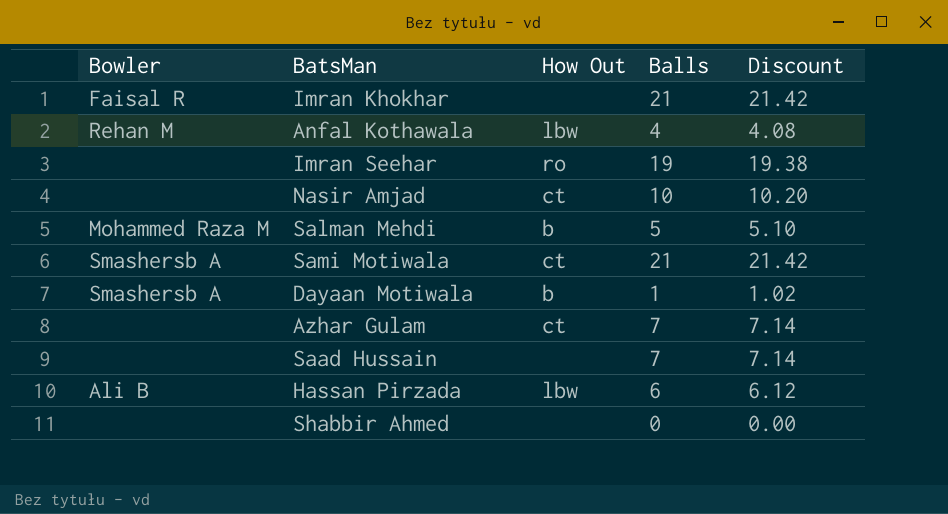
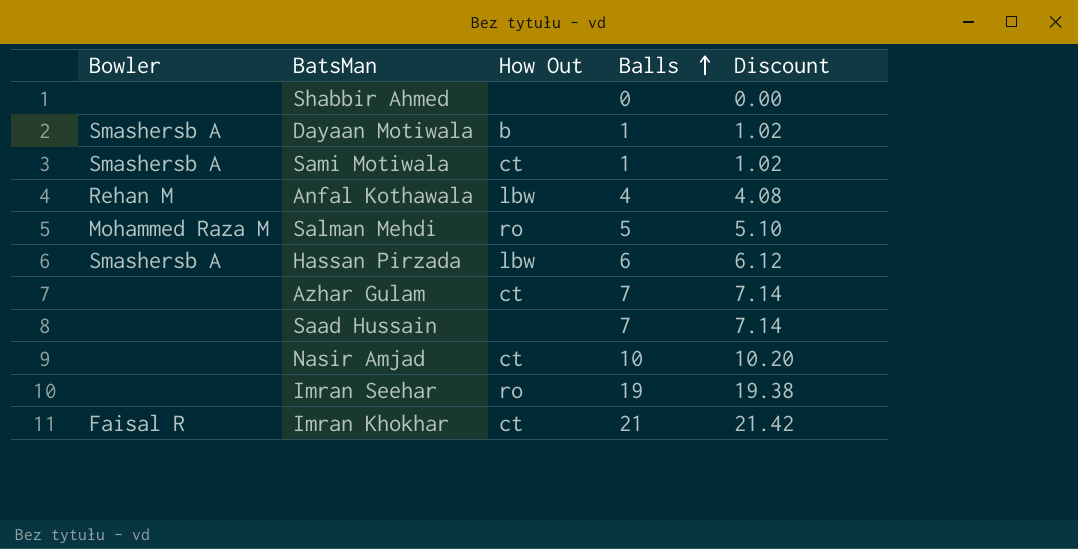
row order: none -> Balls ascending
Sami Motiwala | Balls: 21 -> 1
Sami Motiwala | Discount: 21.42 -> 1.02
Salman Mehdi | How Out: b -> ro
Hassan Pirzada | Bowler: Ali B -> Smashersb A
Imran Khokhar | How Out: none -> ct

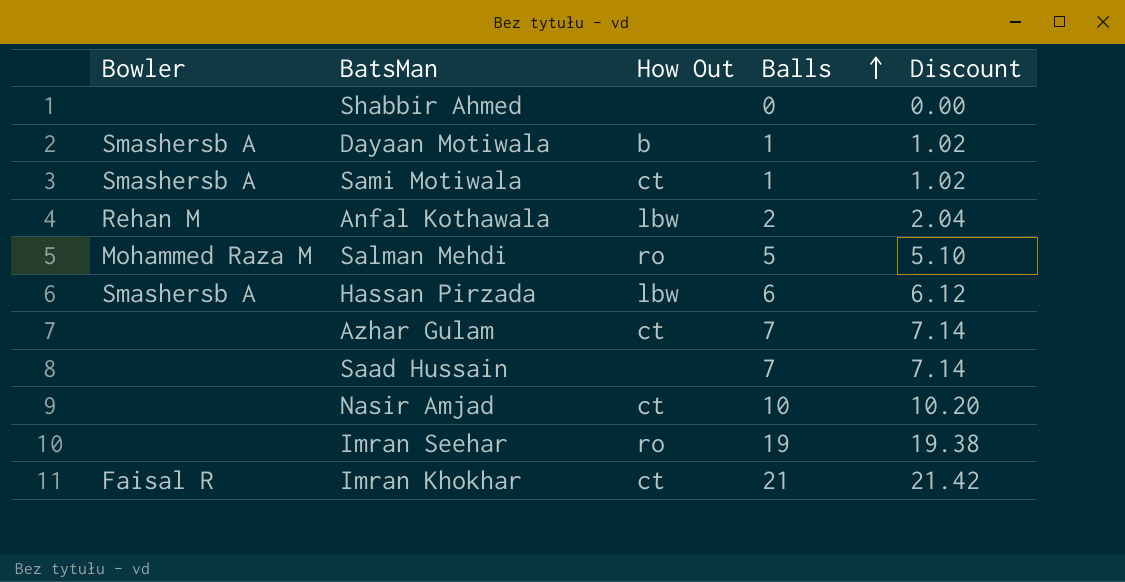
Anfal Kothawala | Balls: 4 -> 2
Anfal Kothawala | Discount: 4.08 -> 2.04

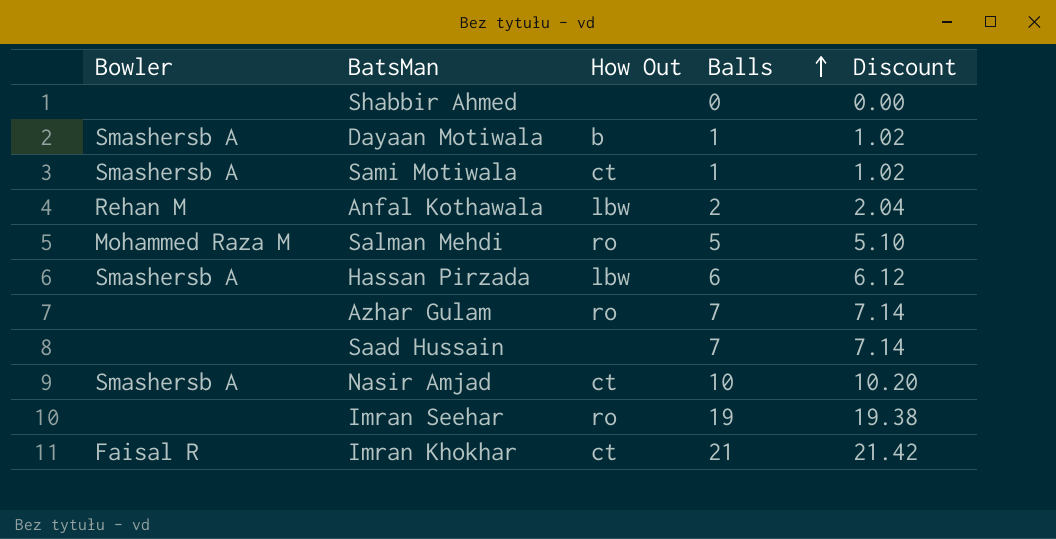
Azhar Gulam | How Out: ct -> ro
Nasir Amjad | Bowler: none -> Smashersb A

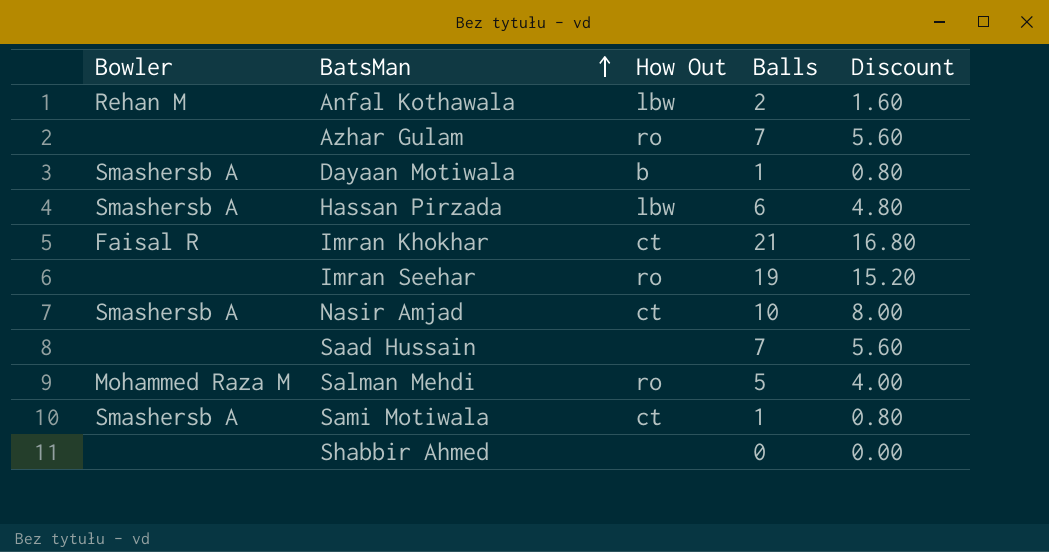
row order: Balls ascending -> BatsMan ascending
column Discount | formula: [Balls] * 1.02 -> [Balls] * 0.8

